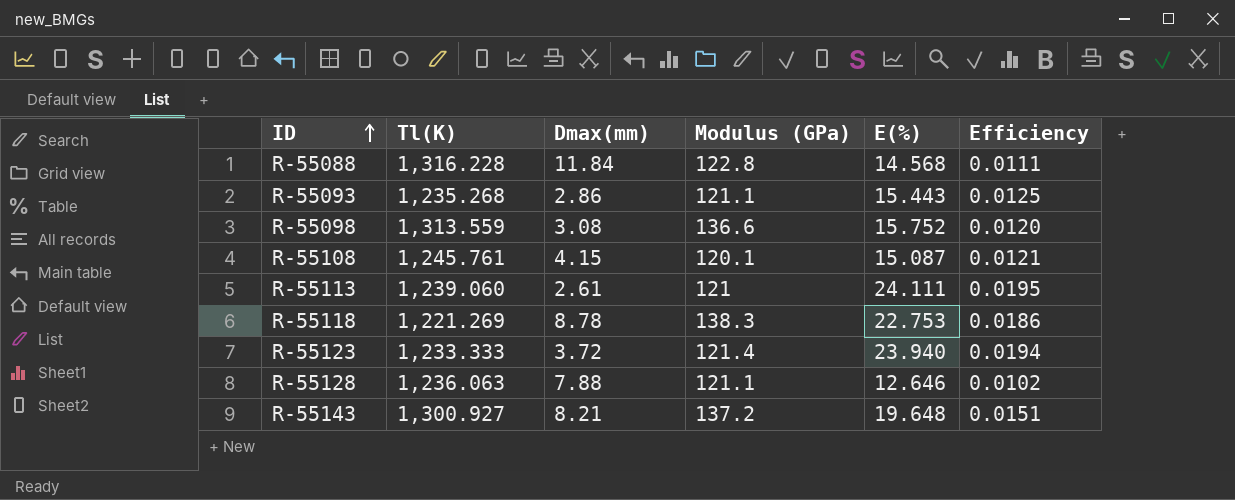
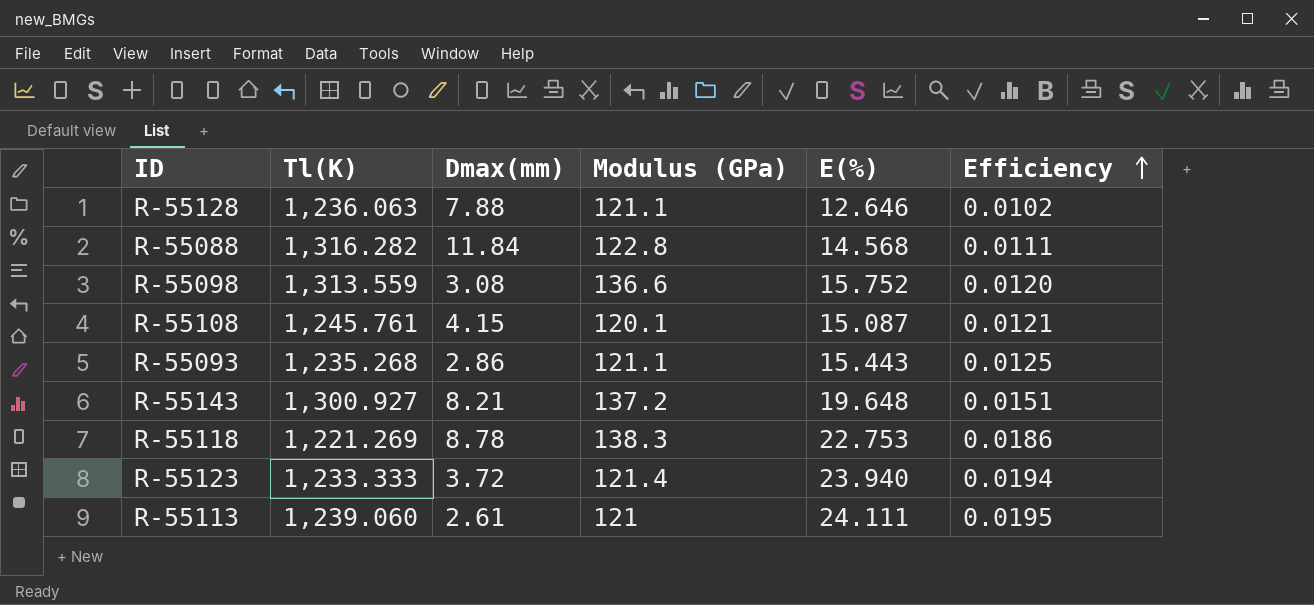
row order: ID ascending -> Efficiency ascending
R-55088 | Tl(K): 1,316.228 -> 1,316.282

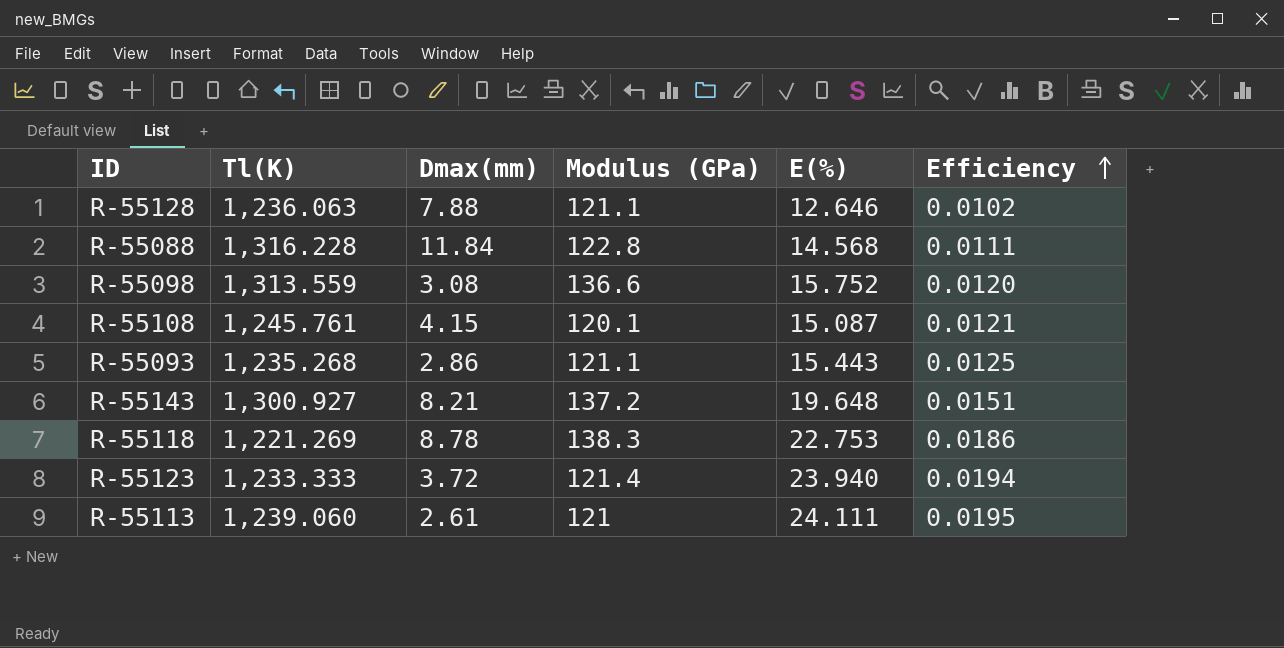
R-55088 | Tl(K): 1,316.282 -> 1,316.228

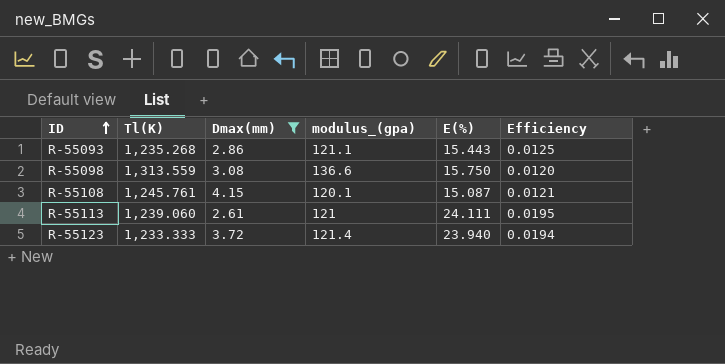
filter: none -> Dmax(mm) <= 4.15
row order: Efficiency ascending -> ID ascending
column name: Modulus (GPa) -> modulus_(gpa)
R-55098 | Ε(%): 15.752 -> 15.750

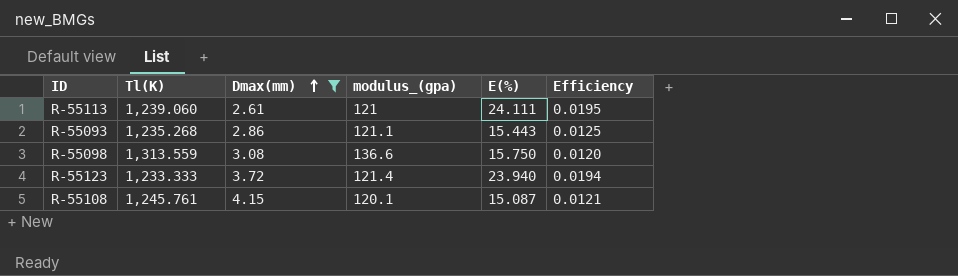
row order: ID ascending -> Dmax(mm) ascending

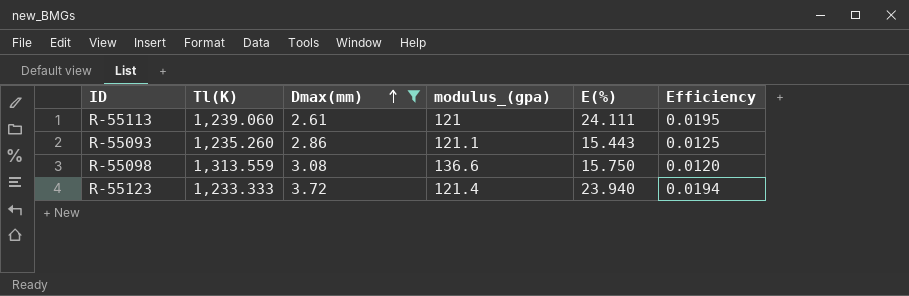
row R-55108: 1,245.761 | 4.15 | 120.1 | 15.087 | 0.0121 -> none
R-55093 | Tl(K): 1,235.268 -> 1,235.260

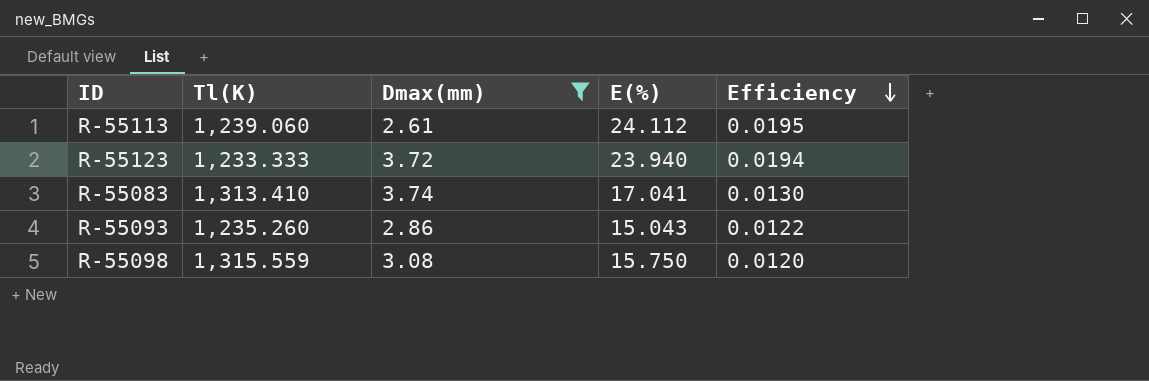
row order: Dmax(mm) ascending -> Efficiency descending
column modulus_(gpa) | position: 4 -> none
R-55113 | Ε(%): 24.111 -> 24.112
row R-55083: none -> 1,313.410 | 3.74 | 17.041 | 0.0130
R-55093 | Ε(%): 15.443 -> 15.043
R-55093 | Efficiency: 0.0125 -> 0.0122
R-55098 | Tl(K): 1,313.559 -> 1,315.559

